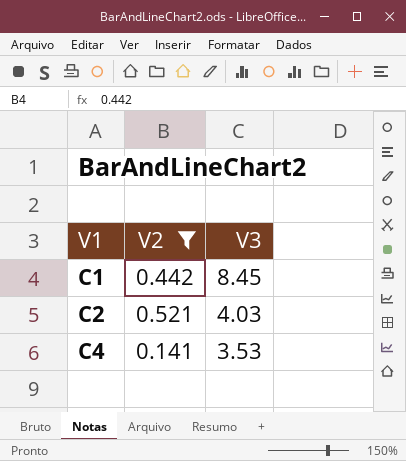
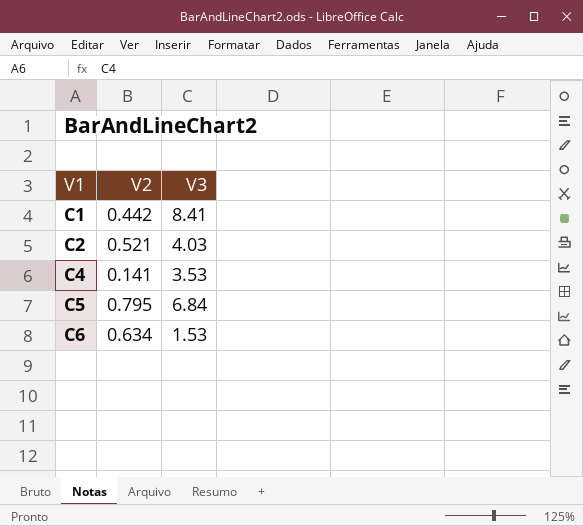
filter: V2 <= 0.521 -> none
C1 | V3: 8.45 -> 8.41

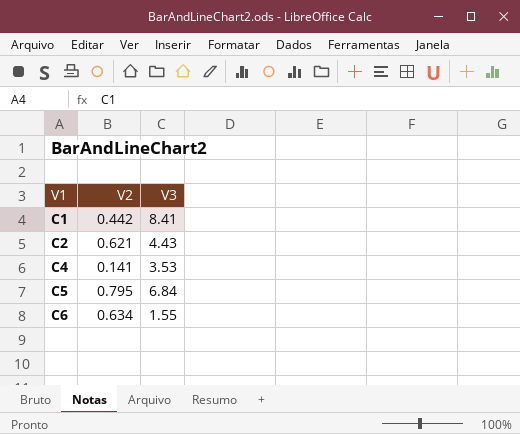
C2 | V2: 0.521 -> 0.621
C2 | V3: 4.03 -> 4.43
C6 | V3: 1.53 -> 1.55

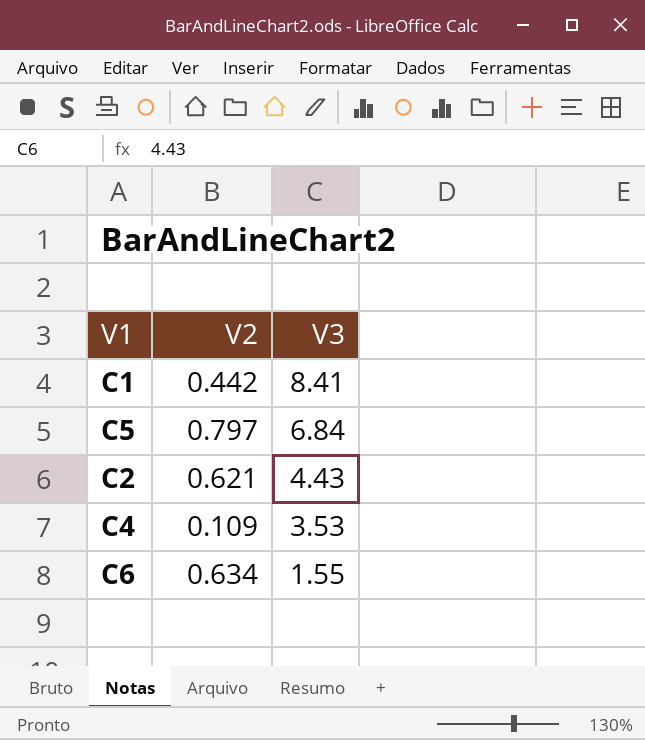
row order: V1 ascending -> V3 descending
C5 | V2: 0.795 -> 0.797
C4 | V2: 0.141 -> 0.109

